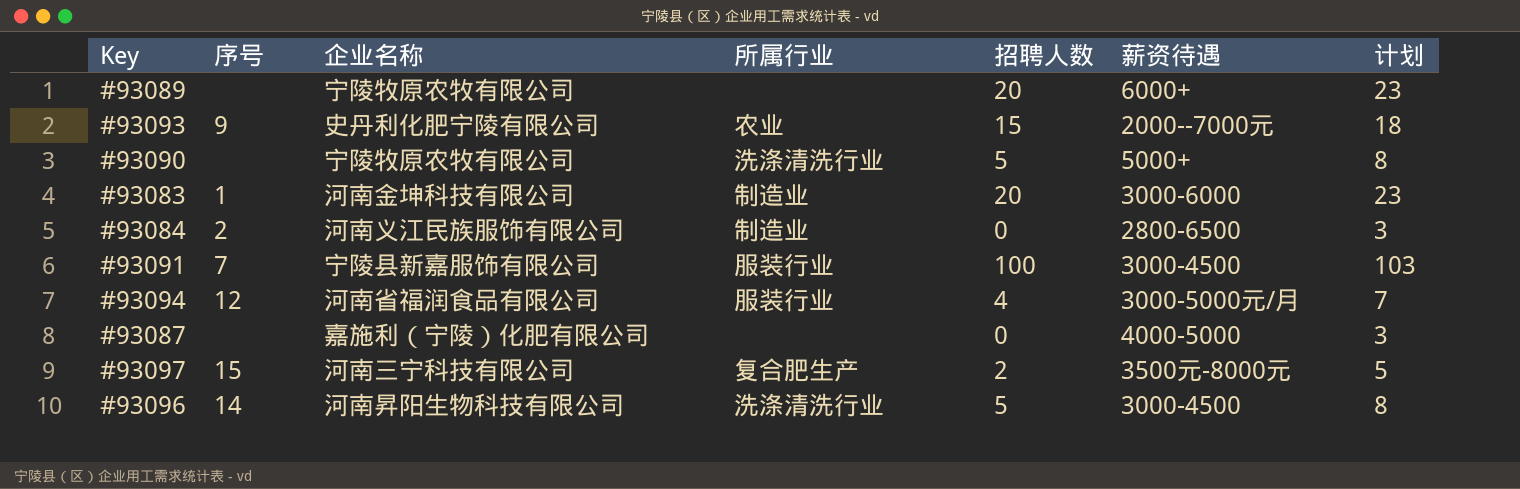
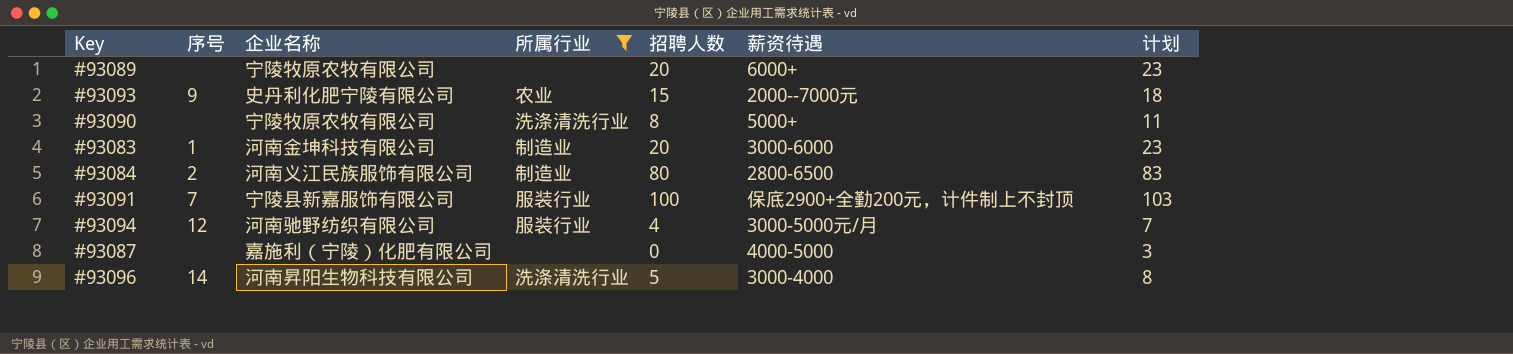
filter: none -> 所属行业 != 复合肥生产
#93090 | 招聘人数: 5 -> 8
#93090 | 计划: 8 -> 11
#93084 | 招聘人数: 0 -> 80
#93084 | 计划: 3 -> 83
#93091 | 薪资待遇: 3000-4500 -> 保底2900+全勤200元，计件制上不封顶
#93094 | 企业名称: 河南省福润食品有限公司 -> 河南驰野纺织有限公司
#93096 | 薪资待遇: 3000-4500 -> 3000-4000

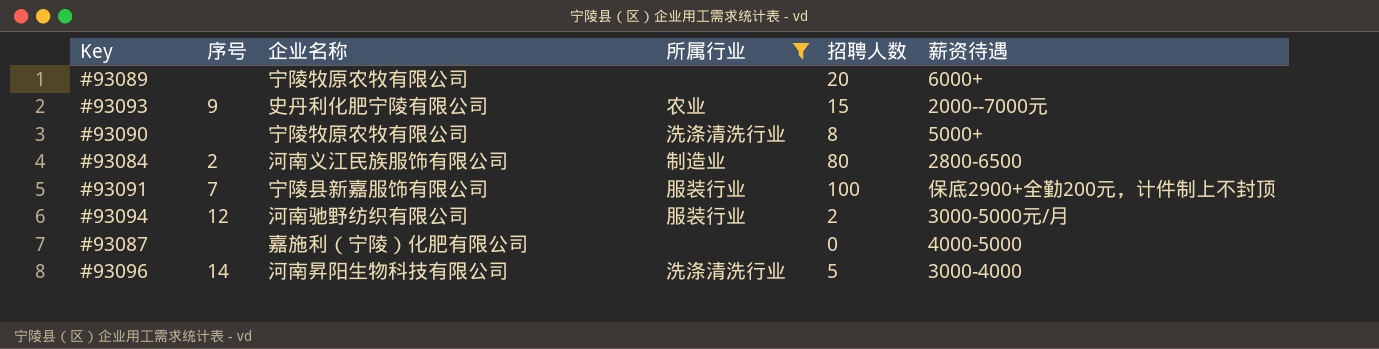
column 计划 | formula: [招聘人数] + 3 -> none
row #93083: 1 | 河南金坤科技有限公司 | 制造业 | 20 | 3000-6000 | 23 -> none
#93094 | 招聘人数: 4 -> 2

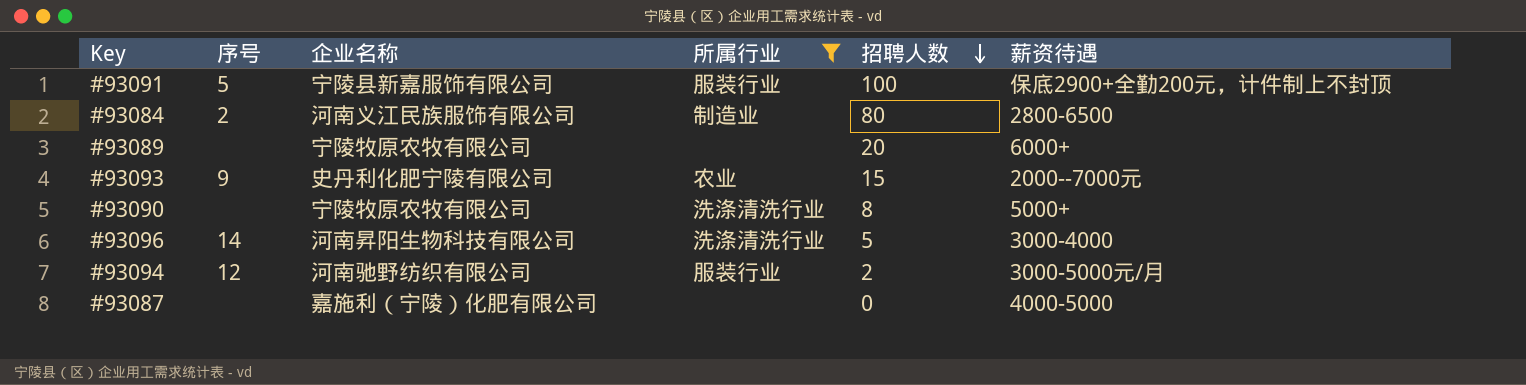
row order: none -> 招聘人数 descending
#93091 | 序号: 7 -> 5

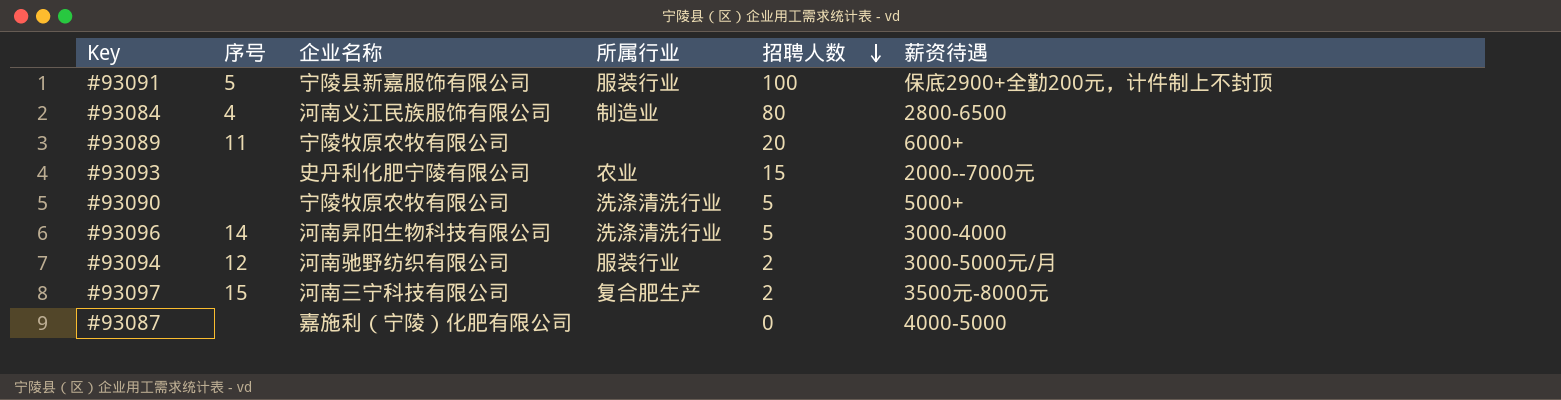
filter: 所属行业 != 复合肥生产 -> none
#93084 | 序号: 2 -> 4
#93089 | 序号: none -> 11
#93093 | 序号: 9 -> none
#93090 | 招聘人数: 8 -> 5

